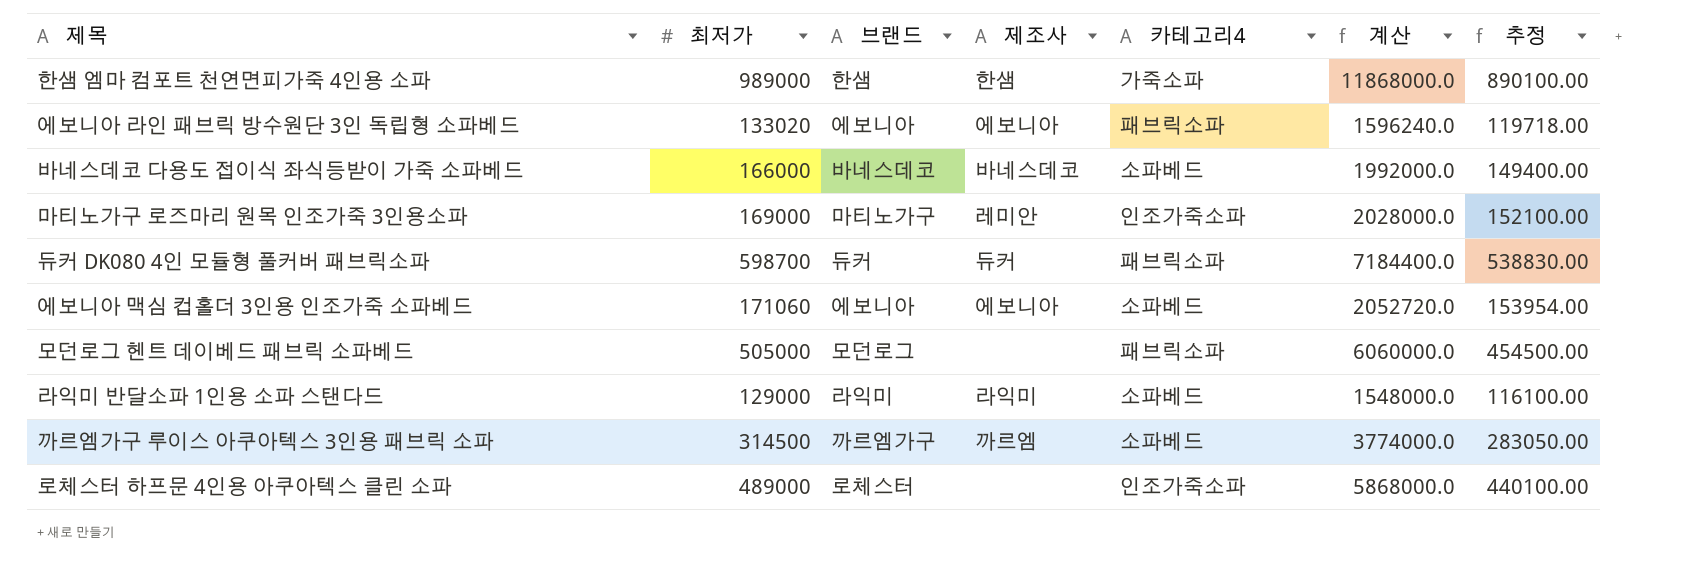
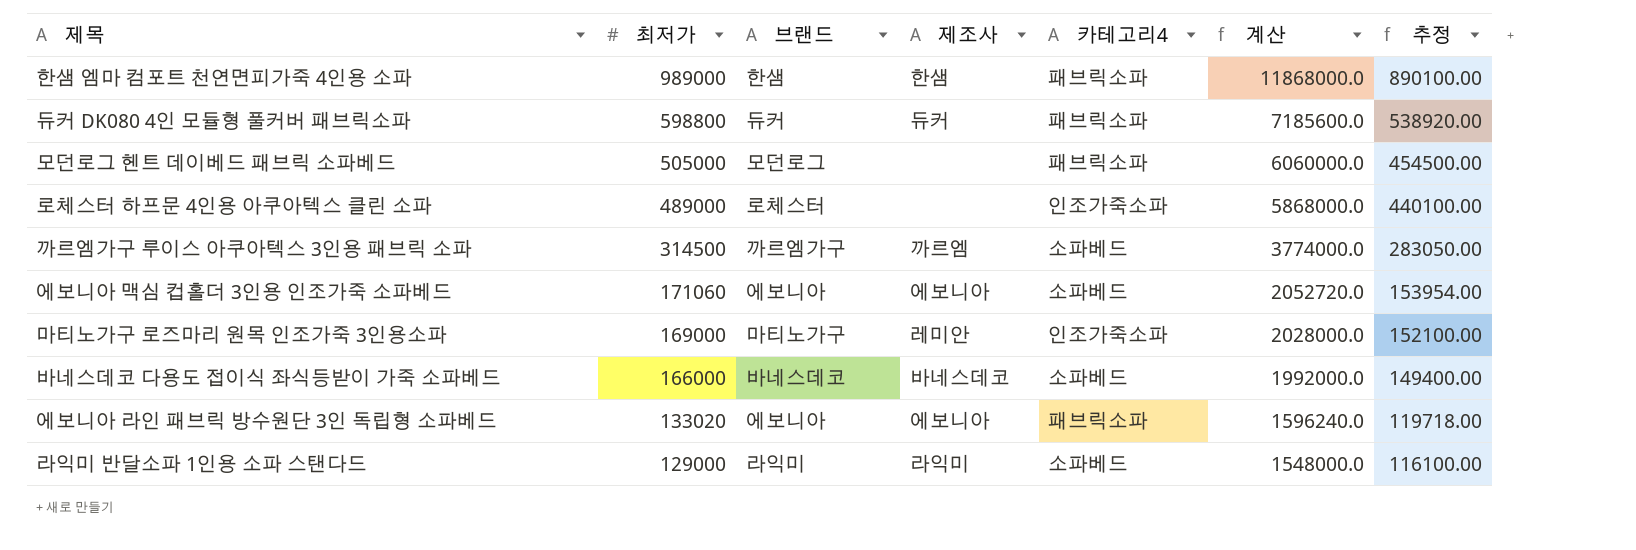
row order: none -> 최저가 descending
한샘 엠마 컴포트 천연면피가죽 4인용 소파 | 카테고리4: 가죽소파 -> 패브릭소파
듀커 DK080 4인 모듈형 풀커버 패브릭소파 | 최저가: 598700 -> 598800
듀커 DK080 4인 모듈형 풀커버 패브릭소파 | 계산: 7184400.0 -> 7185600.0
듀커 DK080 4인 모듈형 풀커버 패브릭소파 | 추정: 538830.00 -> 538920.00

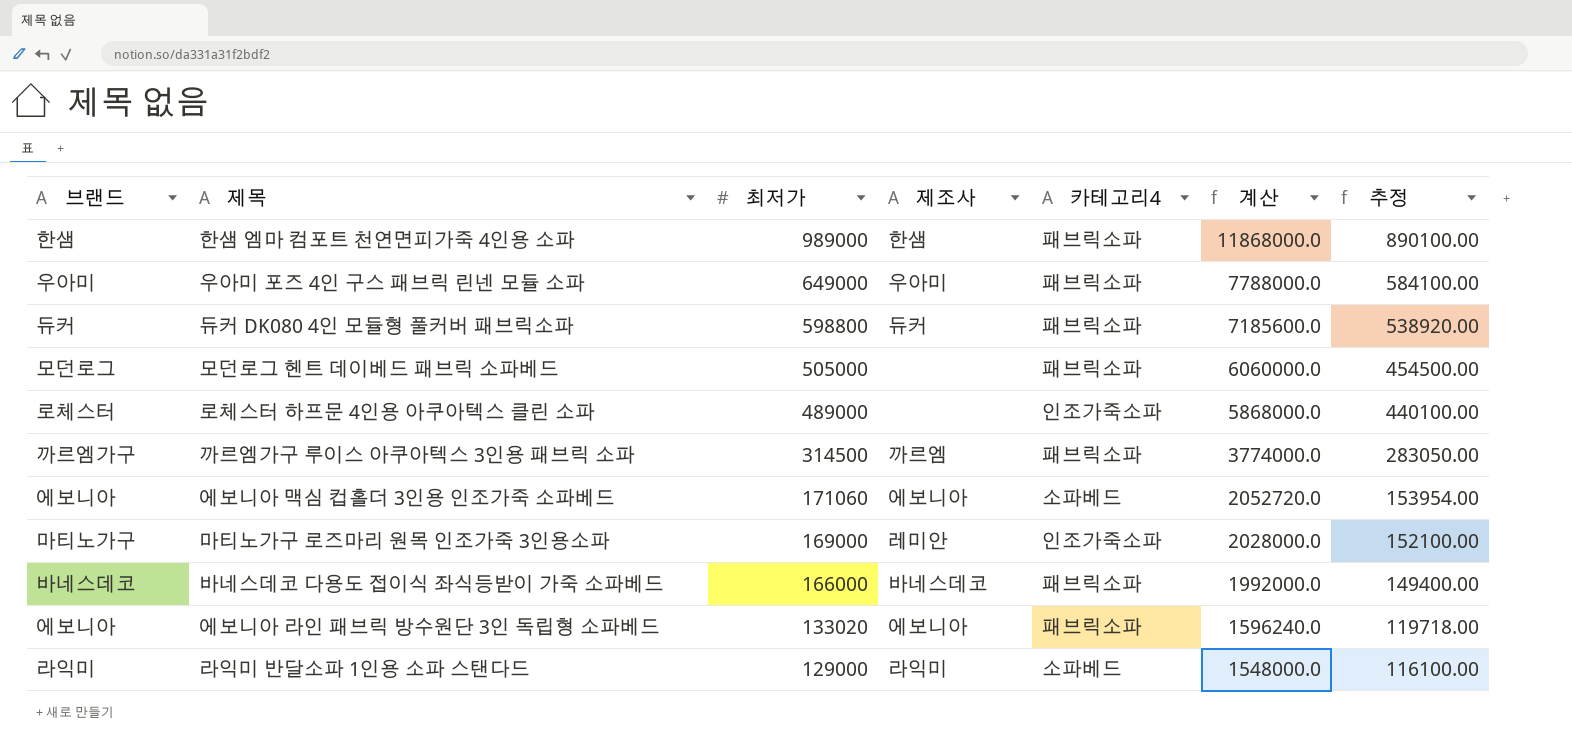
column 브랜드 | position: 3 -> 1
row 우아미 포즈 4인 구스 패브릭 린넨 모듈 소파: none -> 우아미 | 649000 | 우아미 | 패브릭소파 | 7788000.0 | 584100.00
까르엠가구 루이스 아쿠아텍스 3인용 패브릭 소파 | 카테고리4: 소파베드 -> 패브릭소파
바네스데코 다용도 접이식 좌식등받이 가죽 소파베드 | 카테고리4: 소파베드 -> 패브릭소파

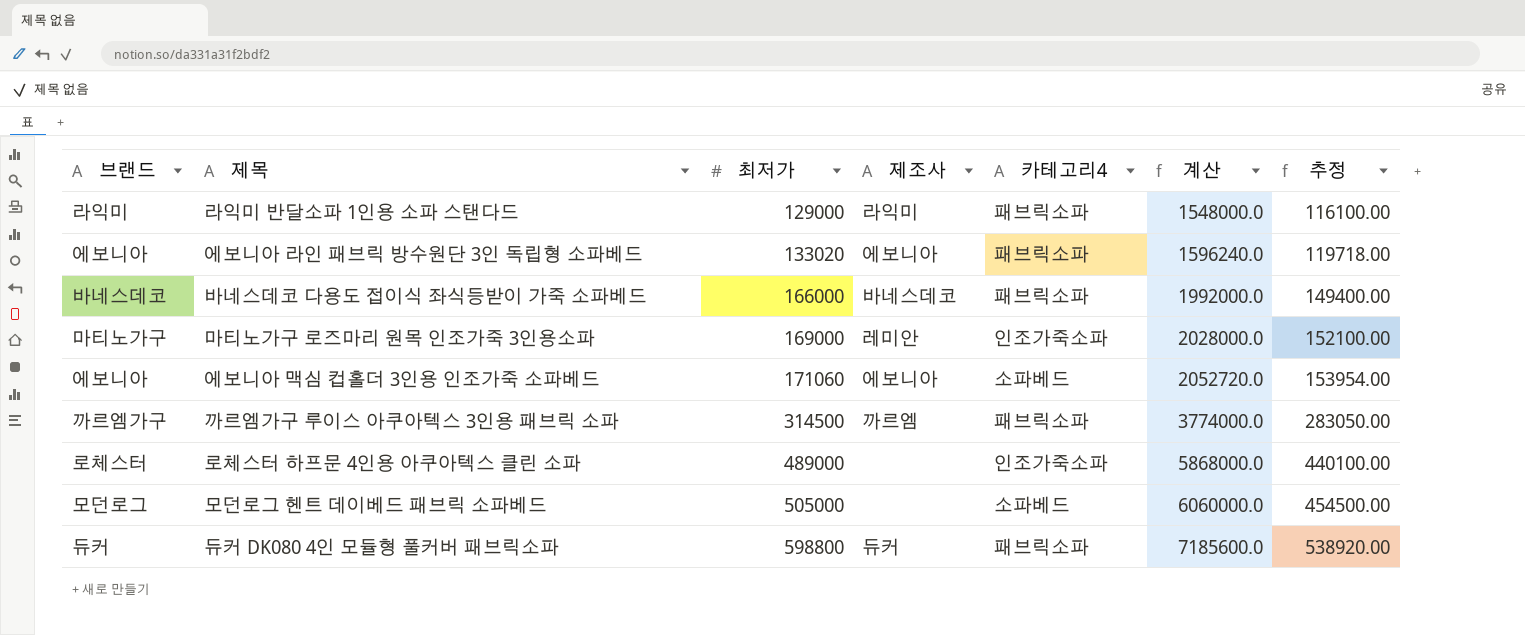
row order: 최저가 descending -> 최저가 ascending
row 한샘 엠마 컴포트 천연면피가죽 4인용 소파: 한샘 | 989000 | 한샘 | 패브릭소파 | 11868000.0 | 890100.00 -> none
row 우아미 포즈 4인 구스 패브릭 린넨 모듈 소파: 우아미 | 649000 | 우아미 | 패브릭소파 | 7788000.0 | 584100.00 -> none
라익미 반달소파 1인용 소파 스탠다드 | 카테고리4: 소파베드 -> 패브릭소파
모던로그 헨트 데이베드 패브릭 소파베드 | 카테고리4: 패브릭소파 -> 소파베드

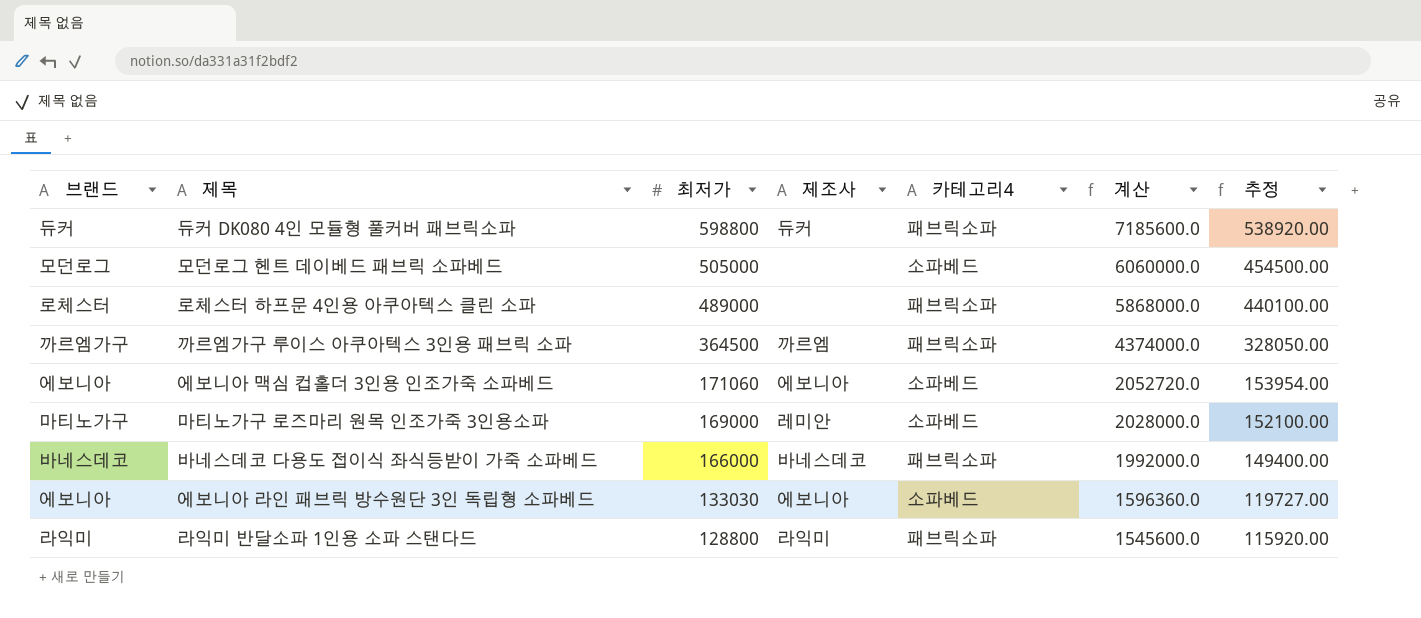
row order: 최저가 ascending -> 최저가 descending
로체스터 하프문 4인용 아쿠아텍스 클린 소파 | 카테고리4: 인조가죽소파 -> 패브릭소파
까르엠가구 루이스 아쿠아텍스 3인용 패브릭 소파 | 최저가: 314500 -> 364500
까르엠가구 루이스 아쿠아텍스 3인용 패브릭 소파 | 계산: 3774000.0 -> 4374000.0
까르엠가구 루이스 아쿠아텍스 3인용 패브릭 소파 | 추정: 283050.00 -> 328050.00
마티노가구 로즈마리 원목 인조가죽 3인용소파 | 카테고리4: 인조가죽소파 -> 소파베드
에보니아 라인 패브릭 방수원단 3인 독립형 소파베드 | 최저가: 133020 -> 133030
에보니아 라인 패브릭 방수원단 3인 독립형 소파베드 | 카테고리4: 패브릭소파 -> 소파베드
에보니아 라인 패브릭 방수원단 3인 독립형 소파베드 | 계산: 1596240.0 -> 1596360.0
에보니아 라인 패브릭 방수원단 3인 독립형 소파베드 | 추정: 119718.00 -> 119727.00
라익미 반달소파 1인용 소파 스탠다드 | 최저가: 129000 -> 128800
라익미 반달소파 1인용 소파 스탠다드 | 계산: 1548000.0 -> 1545600.0
라익미 반달소파 1인용 소파 스탠다드 | 추정: 116100.00 -> 115920.00

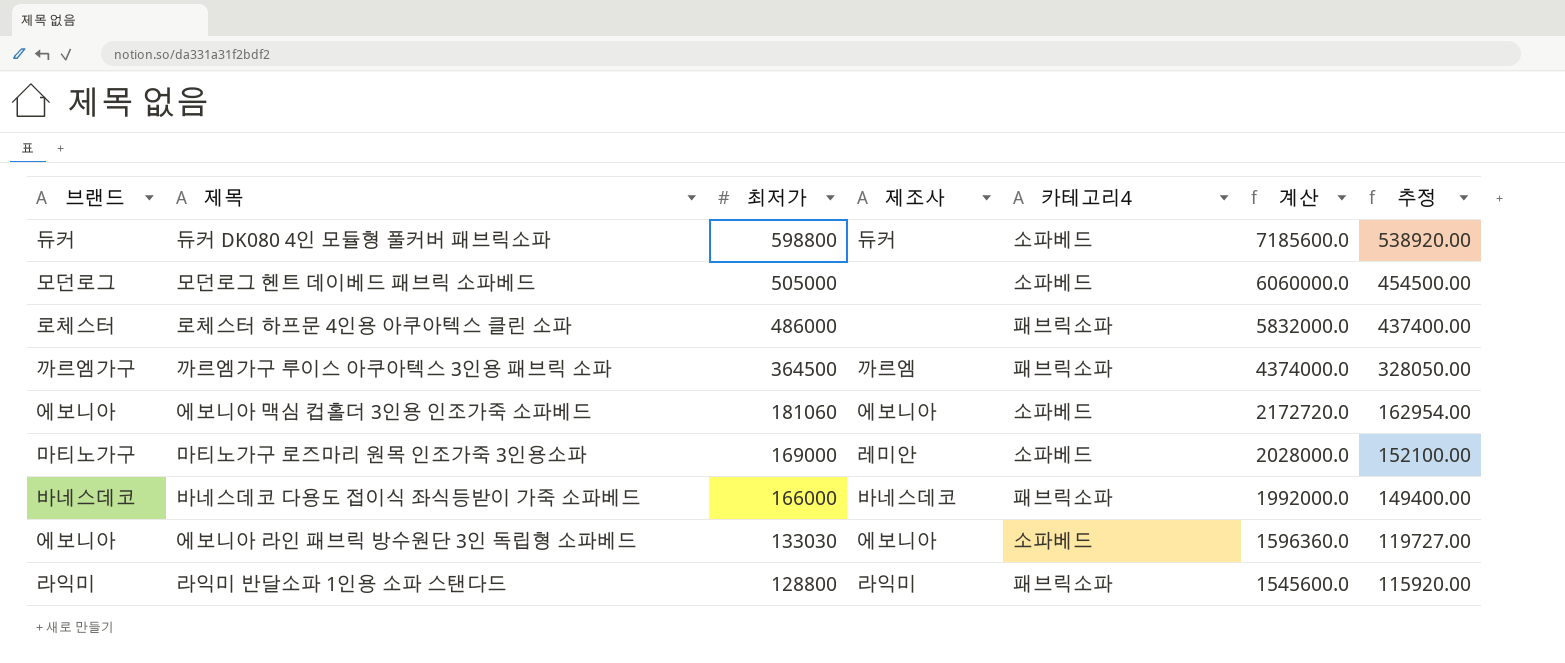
듀커 DK080 4인 모듈형 풀커버 패브릭소파 | 카테고리4: 패브릭소파 -> 소파베드
로체스터 하프문 4인용 아쿠아텍스 클린 소파 | 최저가: 489000 -> 486000
로체스터 하프문 4인용 아쿠아텍스 클린 소파 | 계산: 5868000.0 -> 5832000.0
로체스터 하프문 4인용 아쿠아텍스 클린 소파 | 추정: 440100.00 -> 437400.00
에보니아 맥심 컵홀더 3인용 인조가죽 소파베드 | 최저가: 171060 -> 181060
에보니아 맥심 컵홀더 3인용 인조가죽 소파베드 | 계산: 2052720.0 -> 2172720.0
에보니아 맥심 컵홀더 3인용 인조가죽 소파베드 | 추정: 153954.00 -> 162954.00

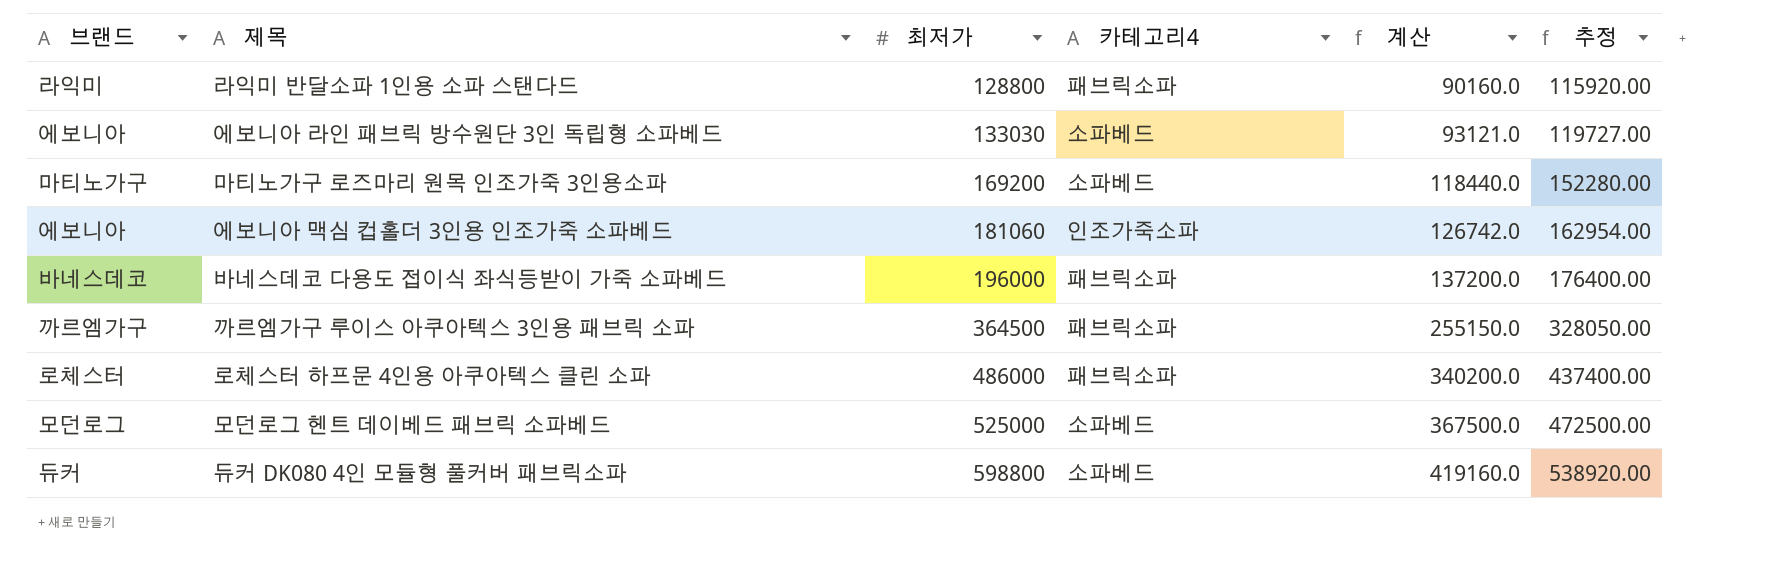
row order: 최저가 descending -> 최저가 ascending
column 제조사 | position: 4 -> none
column 계산 | formula: [최저가] * 12 -> [최저가] * 0.7
마티노가구 로즈마리 원목 인조가죽 3인용소파 | 최저가: 169000 -> 169200
마티노가구 로즈마리 원목 인조가죽 3인용소파 | 추정: 152100.00 -> 152280.00
에보니아 맥심 컵홀더 3인용 인조가죽 소파베드 | 카테고리4: 소파베드 -> 인조가죽소파
바네스데코 다용도 접이식 좌식등받이 가죽 소파베드 | 최저가: 166000 -> 196000
바네스데코 다용도 접이식 좌식등받이 가죽 소파베드 | 추정: 149400.00 -> 176400.00
모던로그 헨트 데이베드 패브릭 소파베드 | 최저가: 505000 -> 525000
모던로그 헨트 데이베드 패브릭 소파베드 | 추정: 454500.00 -> 472500.00

